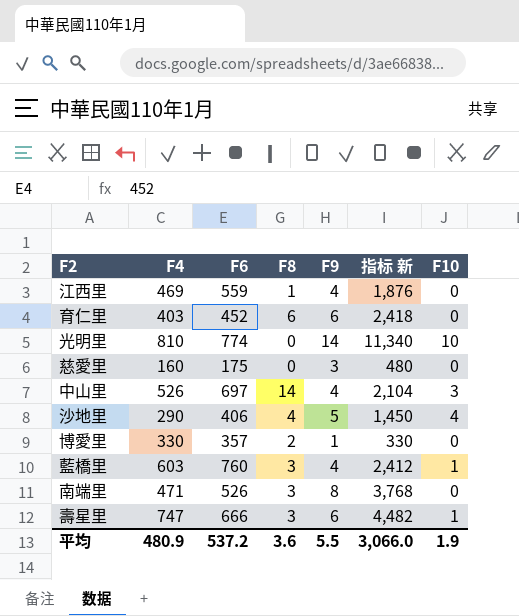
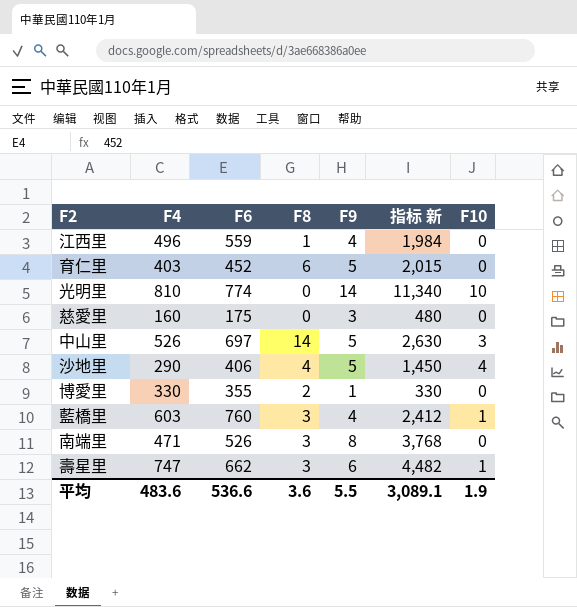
江西里 | F4: 469 -> 496
江西里 | 指标 新: 1,876 -> 1,984
育仁里 | F9: 6 -> 5
育仁里 | 指标 新: 2,418 -> 2,015
中山里 | F9: 4 -> 5
中山里 | 指标 新: 2,104 -> 2,630
博愛里 | F6: 357 -> 355
壽星里 | F6: 666 -> 662
平均 | F4: 480.9 -> 483.6
平均 | F6: 537.2 -> 536.6
平均 | 指标 新: 3,066.0 -> 3,089.1

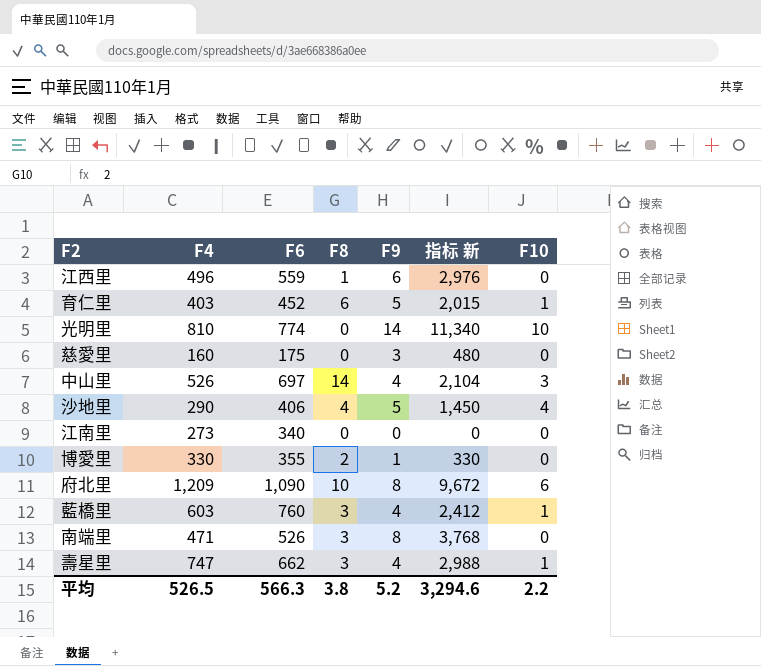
江西里 | F9: 4 -> 6
江西里 | 指标 新: 1,984 -> 2,976
育仁里 | F10: 0 -> 1
中山里 | F9: 5 -> 4
中山里 | 指标 新: 2,630 -> 2,104
row 江南里: none -> 273 | 340 | 0 | 0 | 0 | 0
row 府北里: none -> 1,209 | 1,090 | 10 | 8 | 9,672 | 6
壽星里 | F9: 6 -> 4
壽星里 | 指标 新: 4,482 -> 2,988
平均 | F4: 483.6 -> 526.5
平均 | F6: 536.6 -> 566.3
平均 | F8: 3.6 -> 3.8
平均 | F9: 5.5 -> 5.2
平均 | 指标 新: 3,089.1 -> 3,294.6
平均 | F10: 1.9 -> 2.2

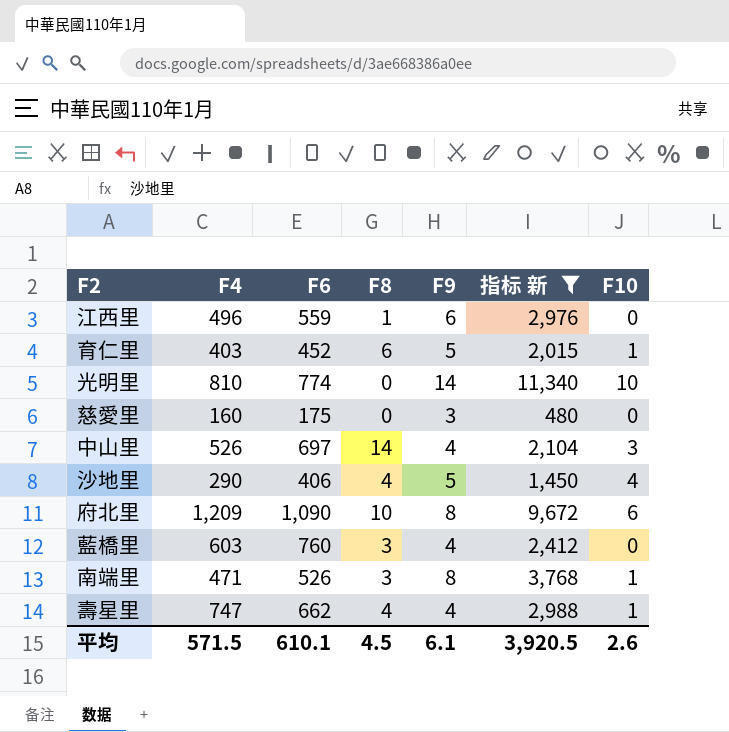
filter: none -> 指标 新 >= 480
藍橋里 | F10: 1 -> 0
南端里 | F10: 0 -> 1
壽星里 | F8: 3 -> 4
平均 | F4: 526.5 -> 571.5
平均 | F6: 566.3 -> 610.1
平均 | F8: 3.8 -> 4.5
平均 | F9: 5.2 -> 6.1
平均 | 指标 新: 3,294.6 -> 3,920.5
平均 | F10: 2.2 -> 2.6

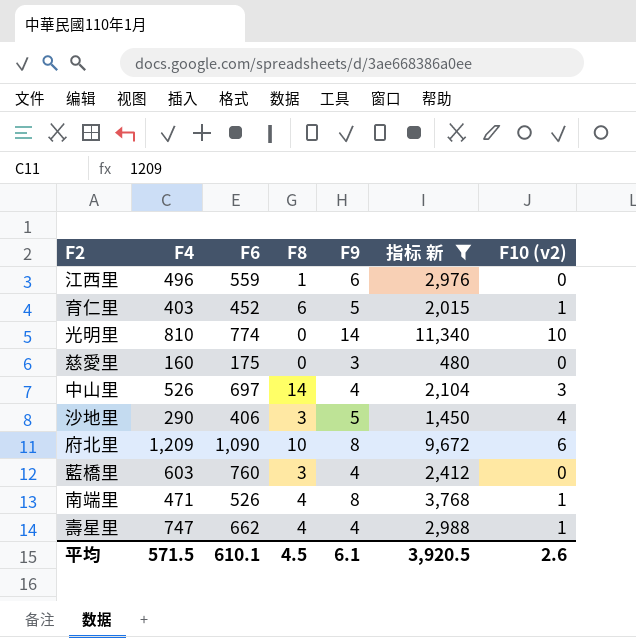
column name: F10 -> F10 (v2)
沙地里 | F8: 4 -> 3
南端里 | F8: 3 -> 4

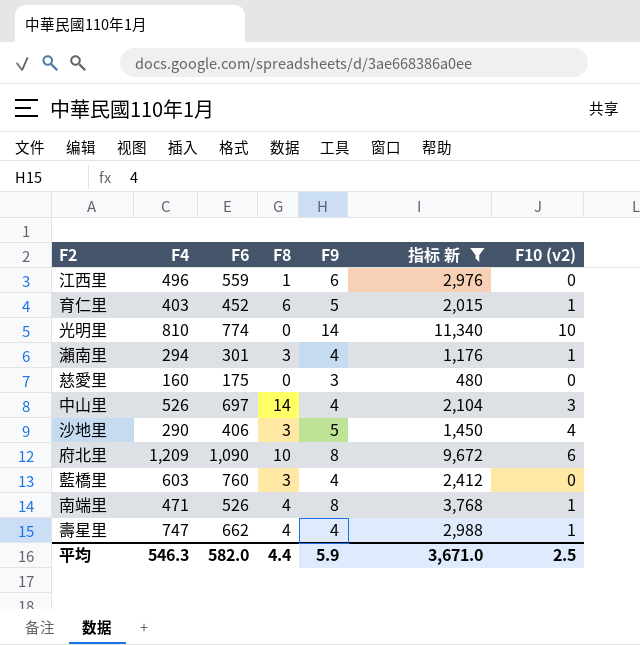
row 瀨南里: none -> 294 | 301 | 3 | 4 | 1,176 | 1
平均 | F4: 571.5 -> 546.3
平均 | F6: 610.1 -> 582.0
平均 | F8: 4.5 -> 4.4
平均 | F9: 6.1 -> 5.9
平均 | 指标 新: 3,920.5 -> 3,671.0
平均 | F10 (v2): 2.6 -> 2.5

